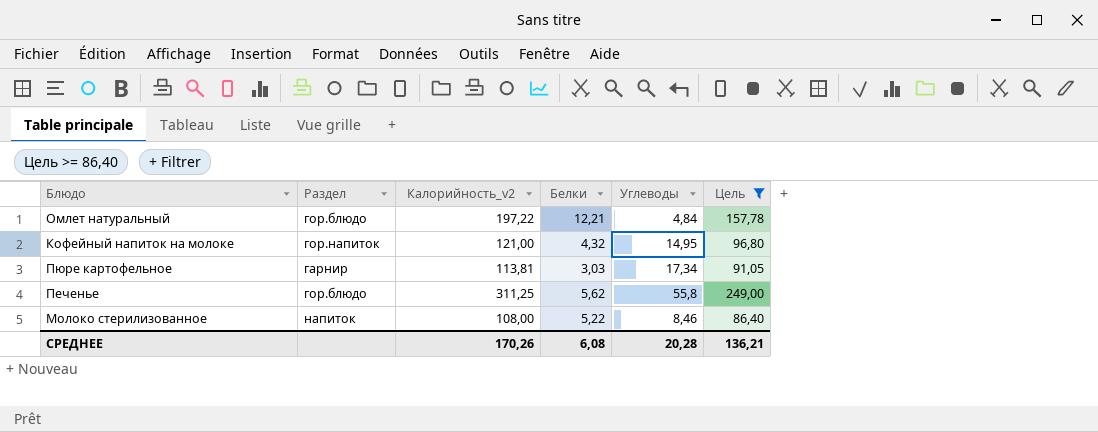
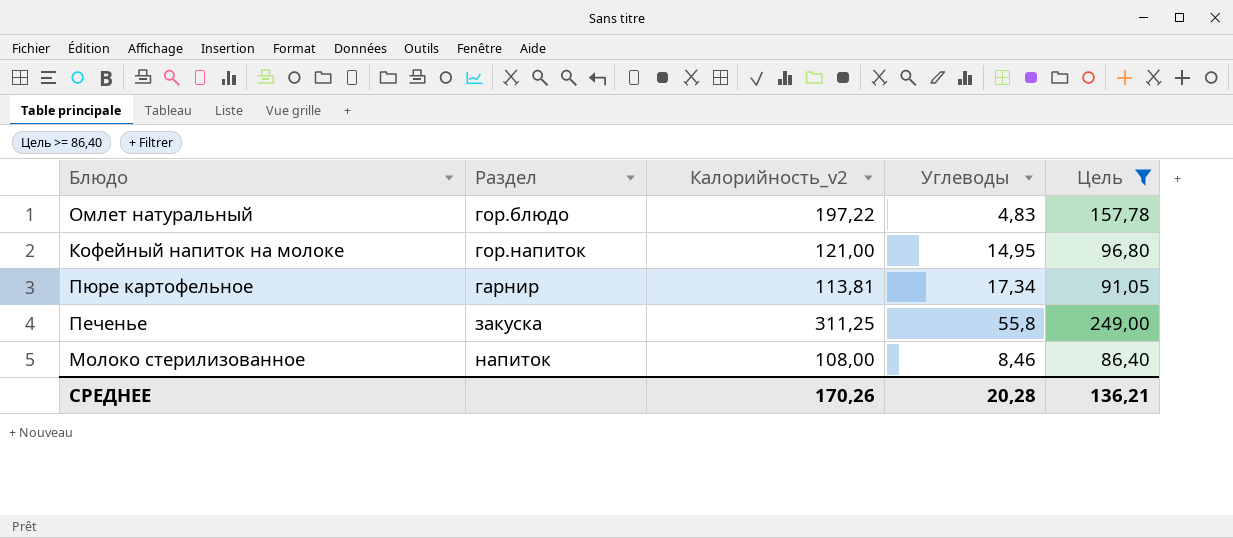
column Белки | position: 4 -> none
Омлет натуральный | Углеводы: 4,84 -> 4,83
Печенье | Раздел: гор.блюдо -> закуска

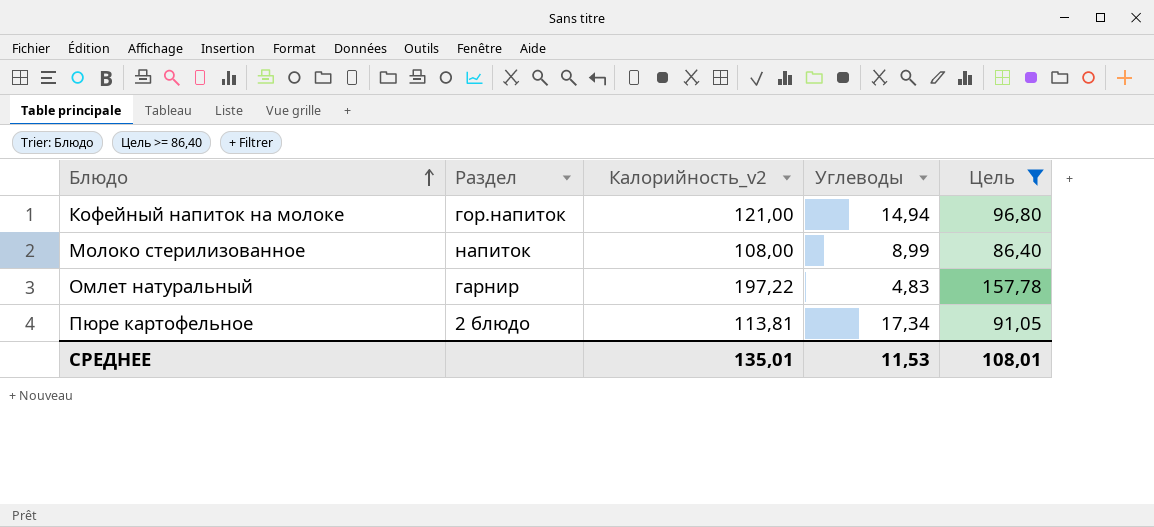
row order: none -> Блюдо ascending
row Печенье: закуска | 311,25 | 55,8 | 249,00 -> none
Кофейный напиток на молоке | Углеводы: 14,95 -> 14,94
Молоко стерилизованное | Углеводы: 8,46 -> 8,99
Омлет натуральный | Раздел: гор.блюдо -> гарнир
Пюре картофельное | Раздел: гарнир -> 2 блюдо
СРЕДНЕЕ | Калорийность_v2: 170,26 -> 135,01
СРЕДНЕЕ | Углеводы: 20,28 -> 11,53
СРЕДНЕЕ | Цель: 136,21 -> 108,01

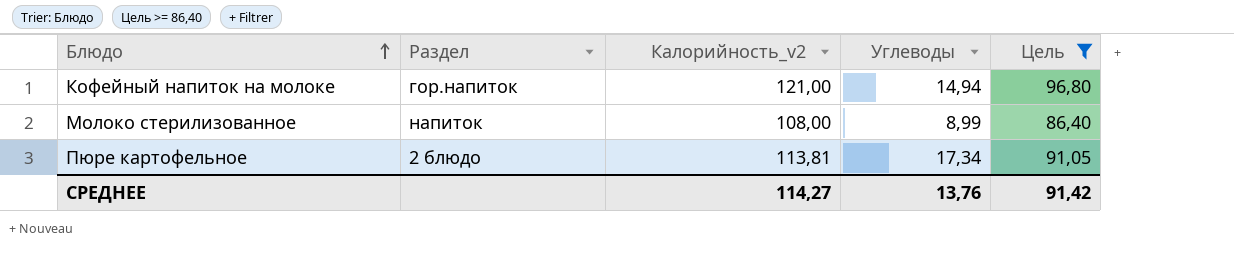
row Омлет натуральный: гарнир | 197,22 | 4,83 | 157,78 -> none
СРЕДНЕЕ | Калорийность_v2: 135,01 -> 114,27
СРЕДНЕЕ | Углеводы: 11,53 -> 13,76
СРЕДНЕЕ | Цель: 108,01 -> 91,42

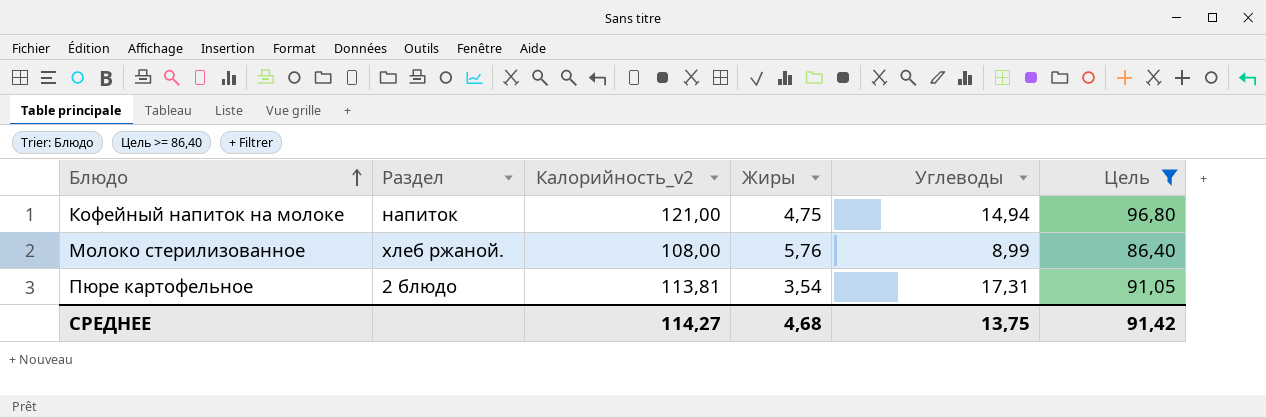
column Жиры | position: none -> 4
Кофейный напиток на молоке | Раздел: гор.напиток -> напиток
Молоко стерилизованное | Раздел: напиток -> хлеб ржаной.
Пюре картофельное | Углеводы: 17,34 -> 17,31
СРЕДНЕЕ | Углеводы: 13,76 -> 13,75

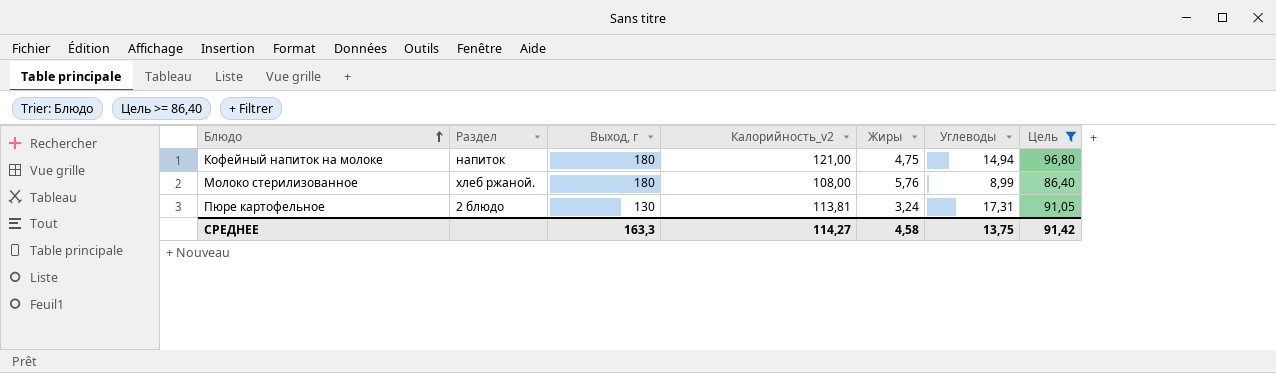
column Выход, г | position: none -> 3
Пюре картофельное | Жиры: 3,54 -> 3,24
СРЕДНЕЕ | Жиры: 4,68 -> 4,58

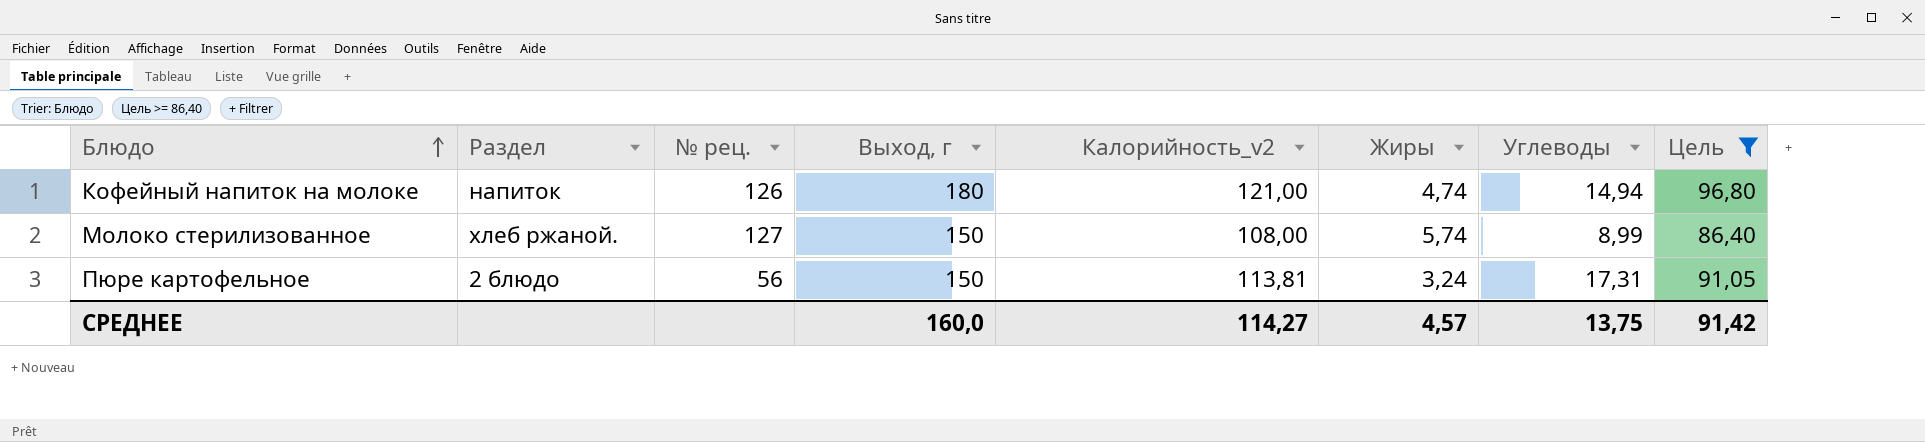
column № рец. | position: none -> 3
Кофейный напиток на молоке | Жиры: 4,75 -> 4,74
Молоко стерилизованное | Выход, г: 180 -> 150
Молоко стерилизованное | Жиры: 5,76 -> 5,74
Пюре картофельное | Выход, г: 130 -> 150
СРЕДНЕЕ | Выход, г: 163,3 -> 160,0
СРЕДНЕЕ | Жиры: 4,58 -> 4,57

